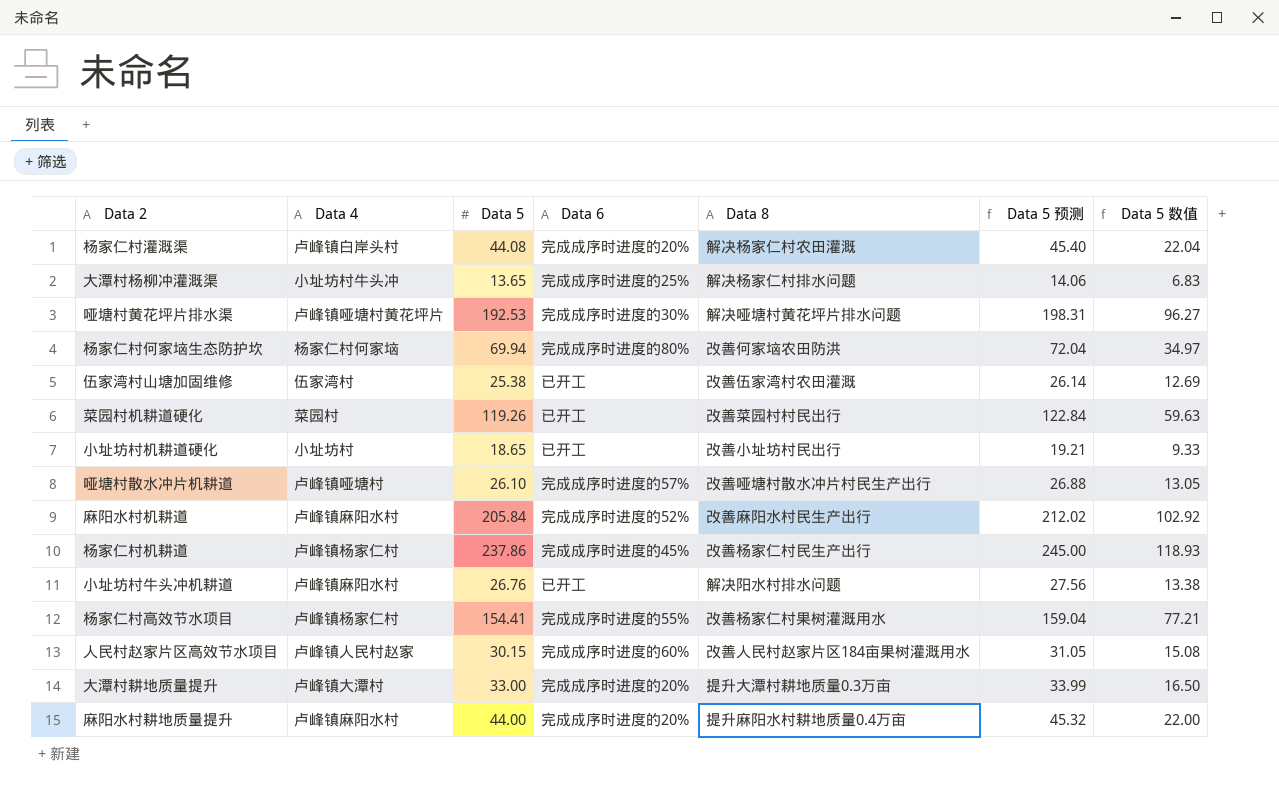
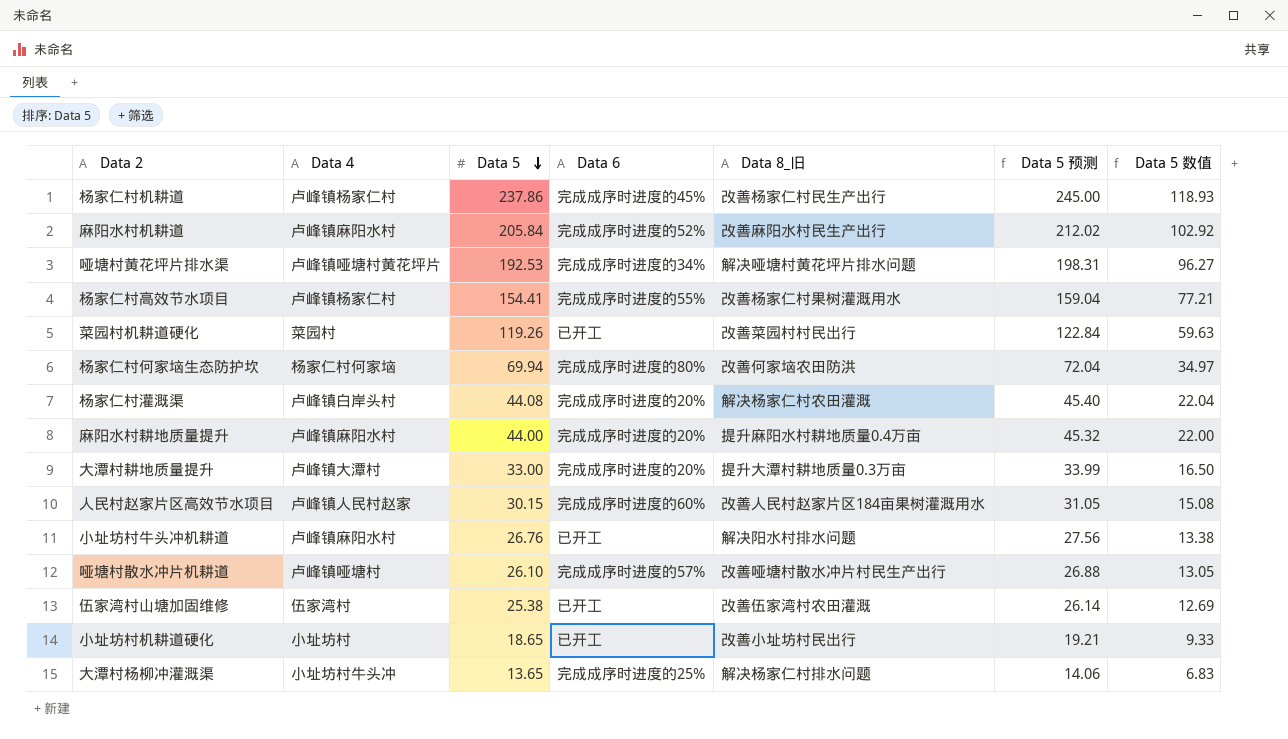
row order: none -> Data 5 descending
column name: Data 8 -> Data 8_旧
哑塘村黄花坪片排水渠 | Data 6: 完成成序时进度的30% -> 完成成序时进度的34%

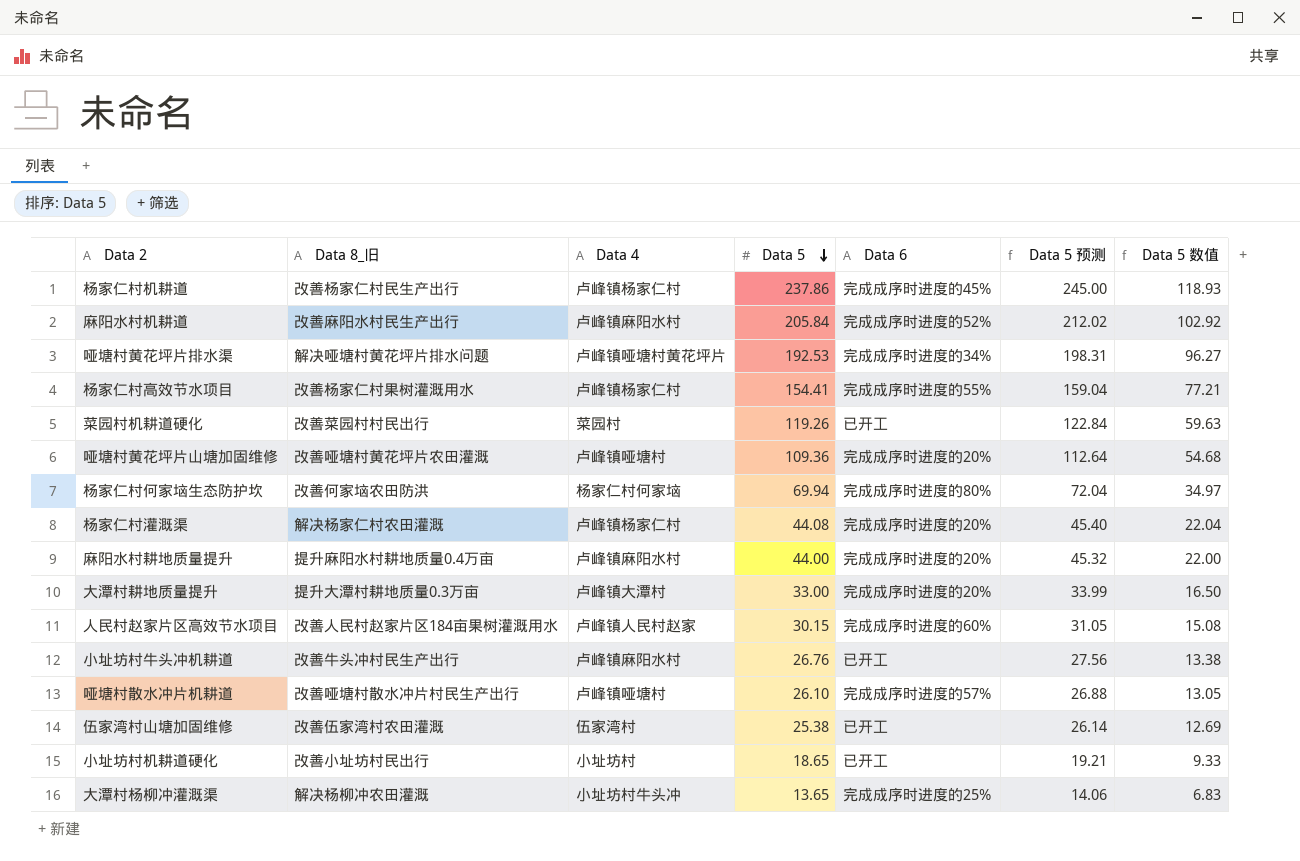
column Data 8_旧 | position: 5 -> 2
row 哑塘村黄花坪片山塘加固维修: none -> 改善哑塘村黄花坪片农田灌溉 | 卢峰镇哑塘村 | 109.36 | 完成成序时进度的20% | 112.64 | 54.68
杨家仁村灌溉渠 | Data 4: 卢峰镇白岸头村 -> 卢峰镇杨家仁村
小址坊村牛头冲机耕道 | Data 8_旧: 解决阳水村排水问题 -> 改善牛头冲村民生产出行
大潭村杨柳冲灌溉渠 | Data 8_旧: 解决杨家仁村排水问题 -> 解决杨柳冲农田灌溉

